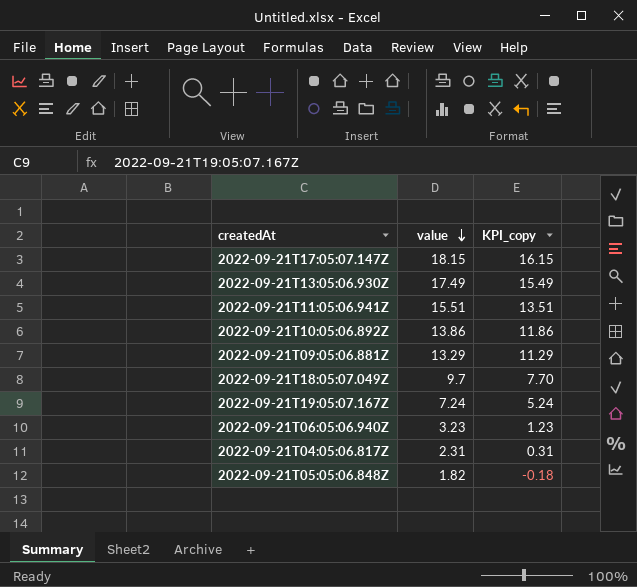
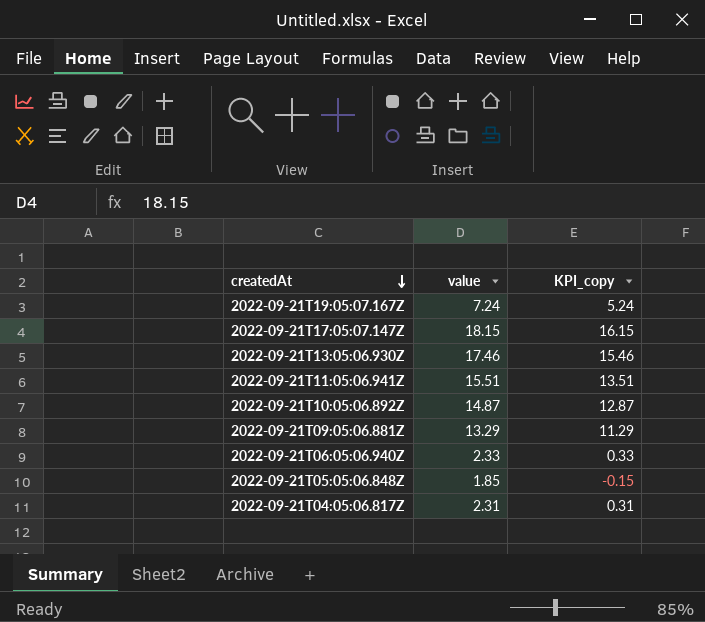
row order: value descending -> createdAt descending
row 2022-09-21T18:05:07.049Z: 9.7 | 7.70 -> none
2022-09-21T13:05:06.930Z | value: 17.49 -> 17.46
2022-09-21T13:05:06.930Z | KPI_copy: 15.49 -> 15.46
2022-09-21T10:05:06.892Z | value: 13.86 -> 14.87
2022-09-21T10:05:06.892Z | KPI_copy: 11.86 -> 12.87
2022-09-21T06:05:06.940Z | value: 3.23 -> 2.33
2022-09-21T06:05:06.940Z | KPI_copy: 1.23 -> 0.33
2022-09-21T05:05:06.848Z | value: 1.82 -> 1.85
2022-09-21T05:05:06.848Z | KPI_copy: -0.18 -> -0.15

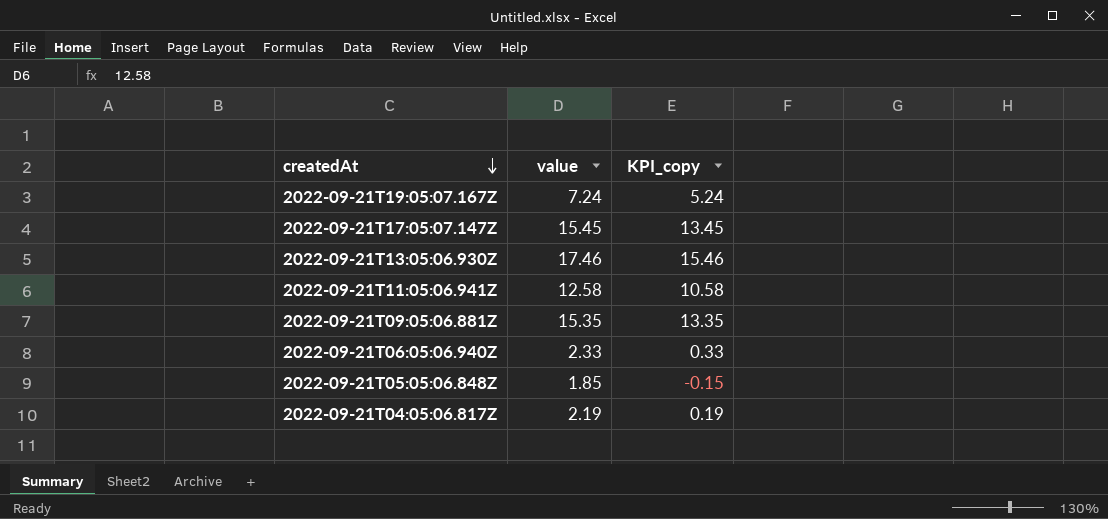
row 2022-09-21T10:05:06.892Z: 14.87 | 12.87 -> none
2022-09-21T17:05:07.147Z | value: 18.15 -> 15.45
2022-09-21T17:05:07.147Z | KPI_copy: 16.15 -> 13.45
2022-09-21T11:05:06.941Z | value: 15.51 -> 12.58
2022-09-21T11:05:06.941Z | KPI_copy: 13.51 -> 10.58
2022-09-21T09:05:06.881Z | value: 13.29 -> 15.35
2022-09-21T09:05:06.881Z | KPI_copy: 11.29 -> 13.35
2022-09-21T04:05:06.817Z | value: 2.31 -> 2.19
2022-09-21T04:05:06.817Z | KPI_copy: 0.31 -> 0.19

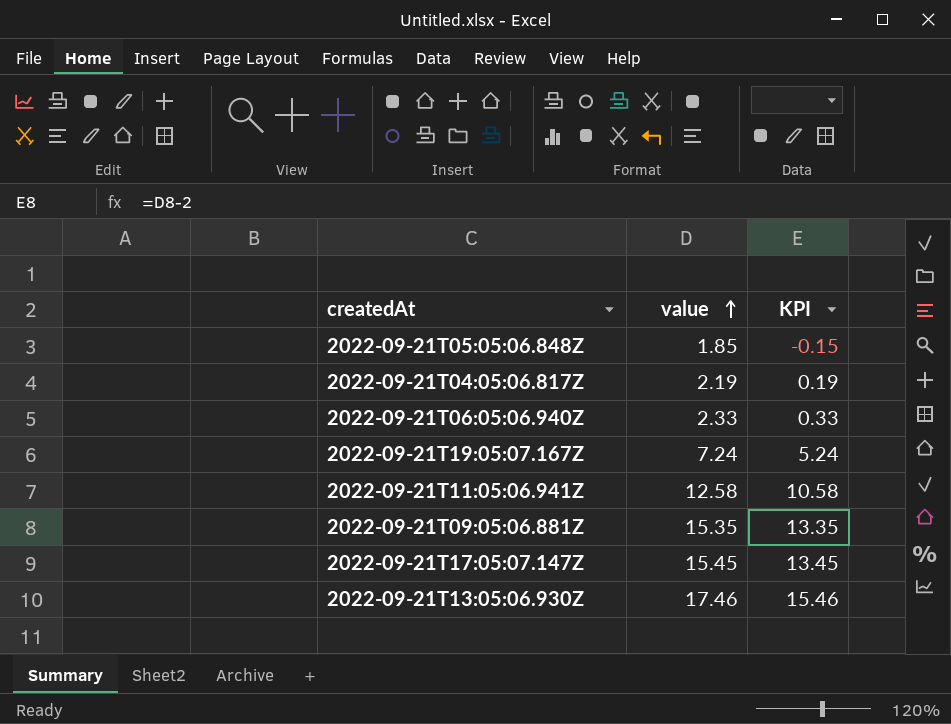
row order: createdAt descending -> value ascending
column name: KPI_copy -> KPI

